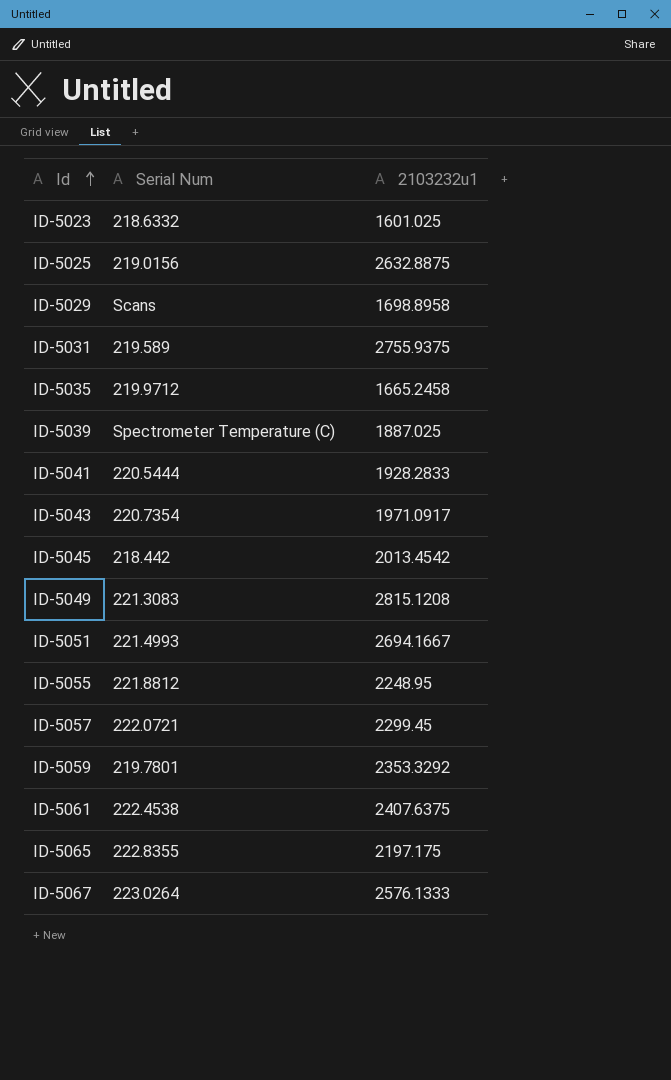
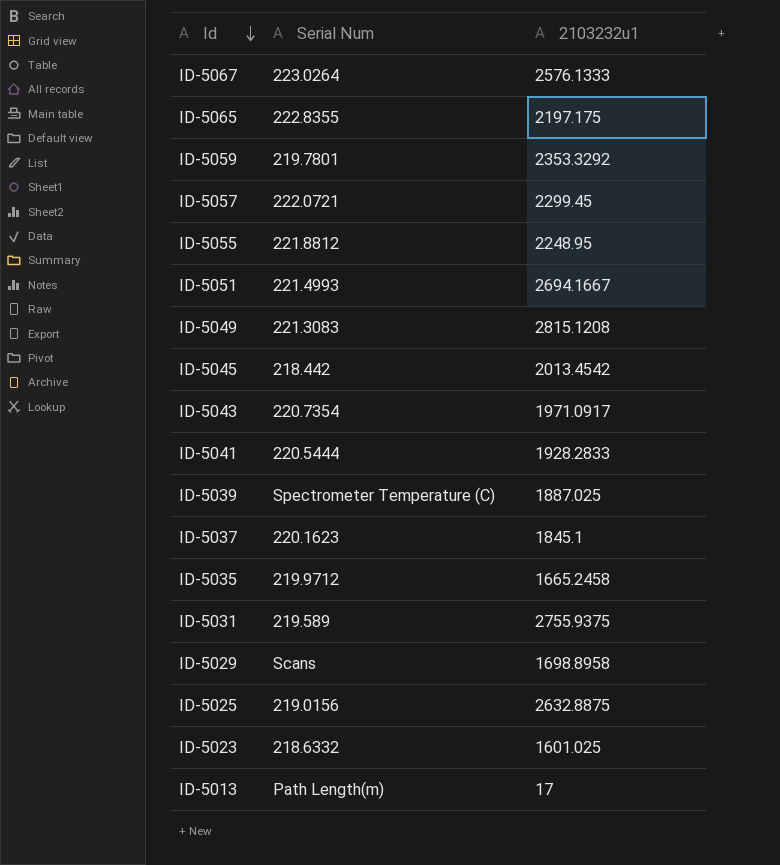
row order: Id ascending -> Id descending
row ID-5061: 222.4538 | 2407.6375 -> none
row ID-5037: none -> 220.1623 | 1845.1
row ID-5013: none -> Path Length(m) | 17

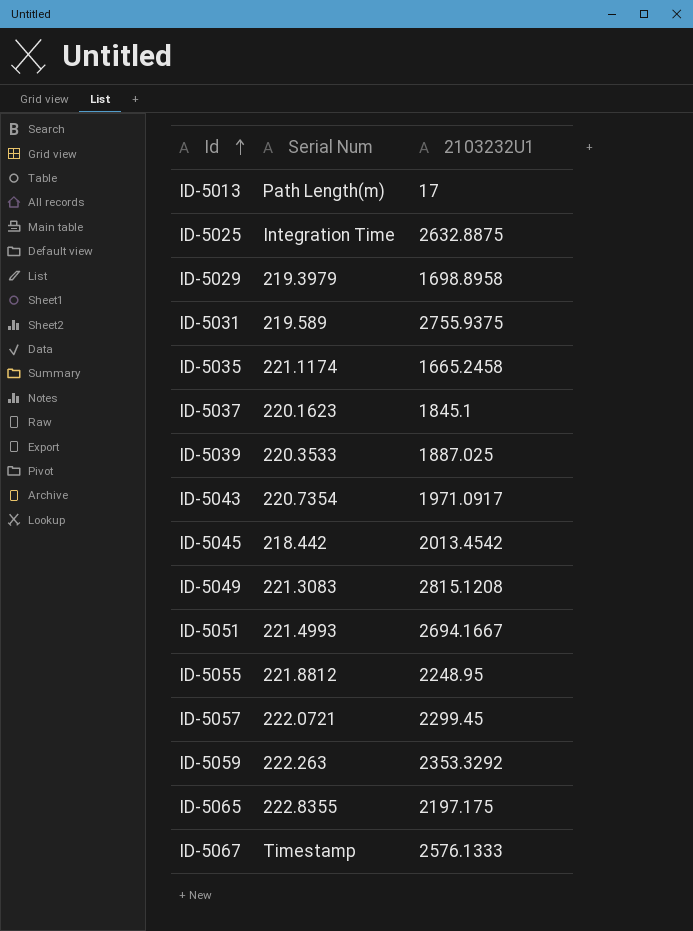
row order: Id descending -> Id ascending
column name: 2103232u1 -> 2103232U1
row ID-5041: 220.5444 | 1928.2833 -> none
row ID-5023: 218.6332 | 1601.025 -> none
ID-5025 | Serial Num: 219.0156 -> Integration Time
ID-5029 | Serial Num: Scans -> 219.3979
ID-5035 | Serial Num: 219.9712 -> 221.1174
ID-5039 | Serial Num: Spectrometer Temperature (C) -> 220.3533
ID-5059 | Serial Num: 219.7801 -> 222.263
ID-5067 | Serial Num: 223.0264 -> Timestamp

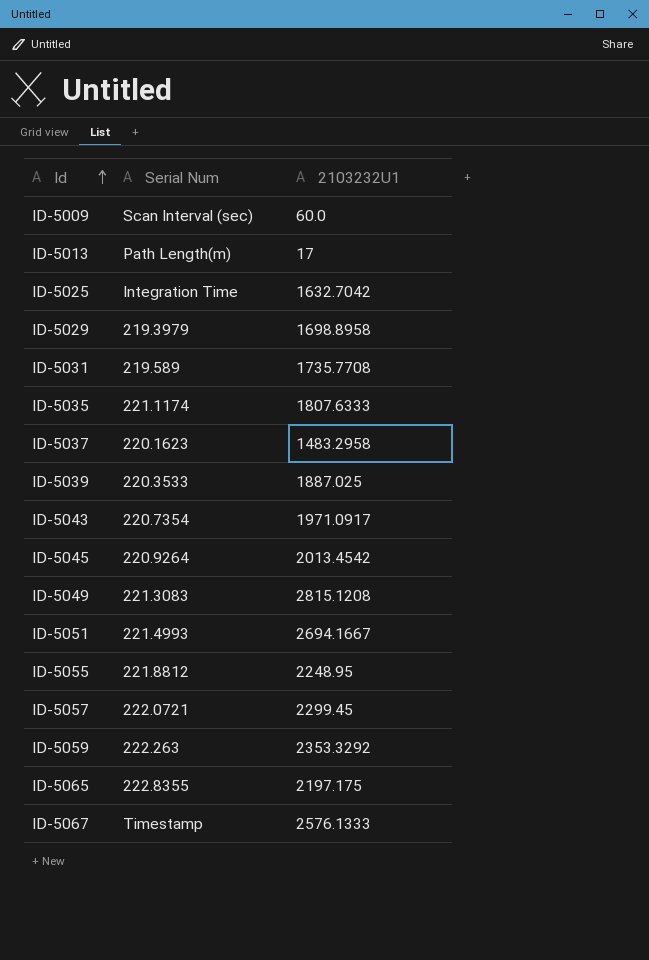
row ID-5009: none -> Scan Interval (sec) | 60.0
ID-5025 | 2103232U1: 2632.8875 -> 1632.7042
ID-5031 | 2103232U1: 2755.9375 -> 1735.7708
ID-5035 | 2103232U1: 1665.2458 -> 1807.6333
ID-5037 | 2103232U1: 1845.1 -> 1483.2958
ID-5045 | Serial Num: 218.442 -> 220.9264

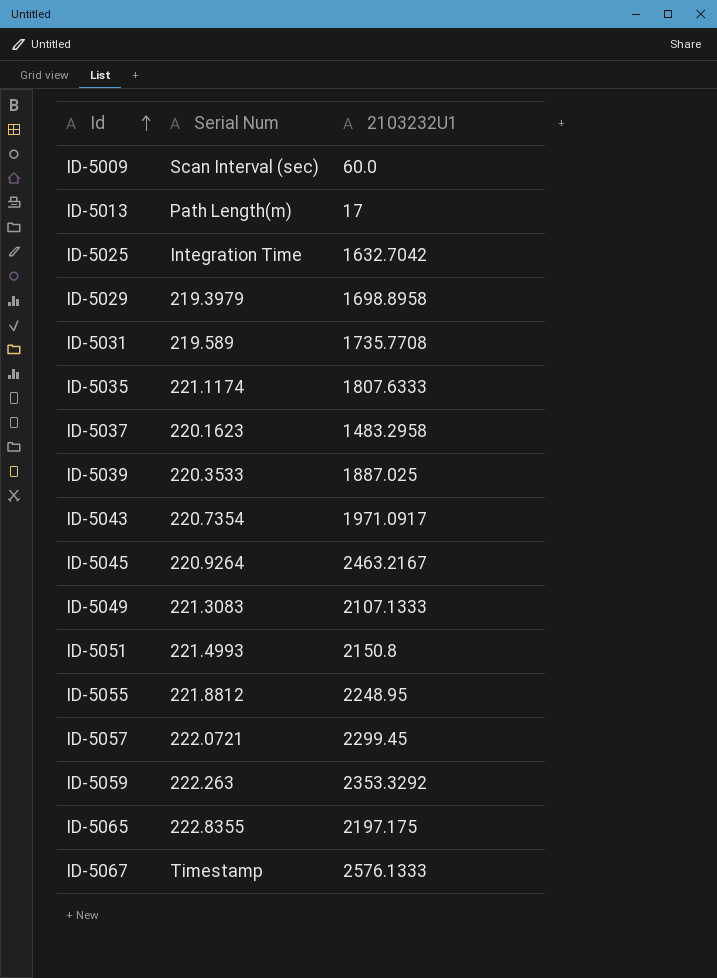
ID-5045 | 2103232U1: 2013.4542 -> 2463.2167
ID-5049 | 2103232U1: 2815.1208 -> 2107.1333
ID-5051 | 2103232U1: 2694.1667 -> 2150.8

